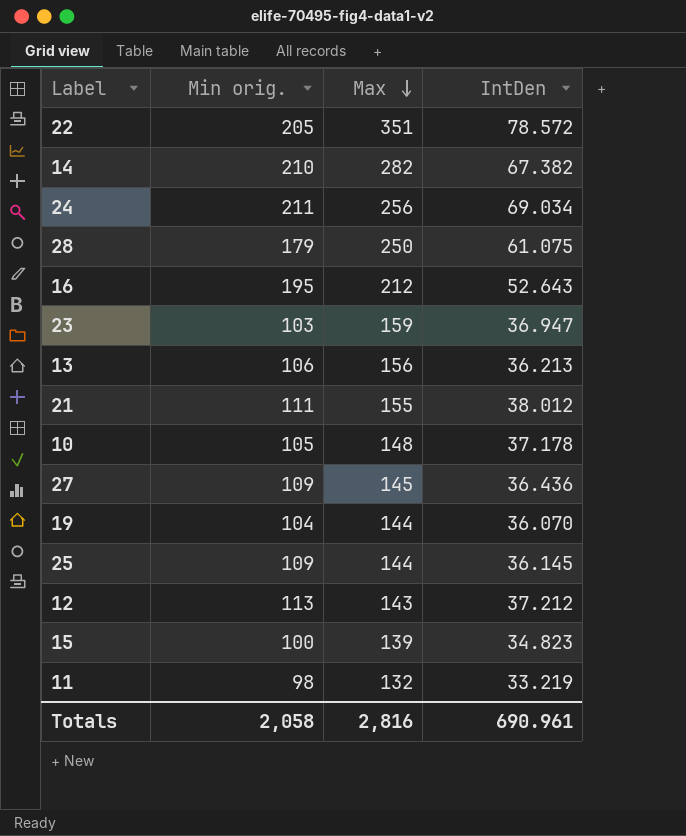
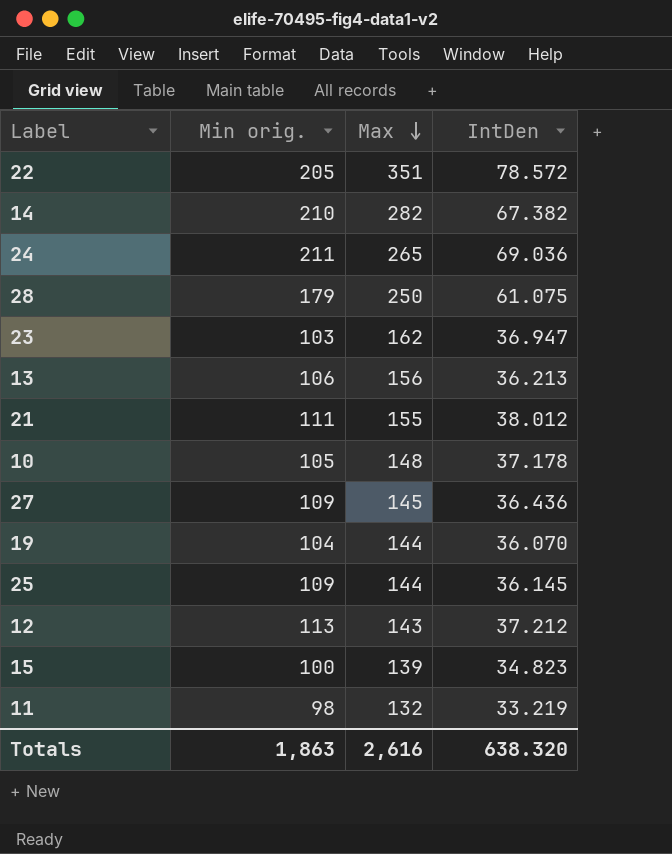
row 16: 195 | 212 | 52.643 -> none
24 | Max: 256 -> 265
24 | IntDen: 69.034 -> 69.036
23 | Max: 159 -> 162
Totals | Min orig.: 2,058 -> 1,863
Totals | Max: 2,816 -> 2,616
Totals | IntDen: 690.961 -> 638.320

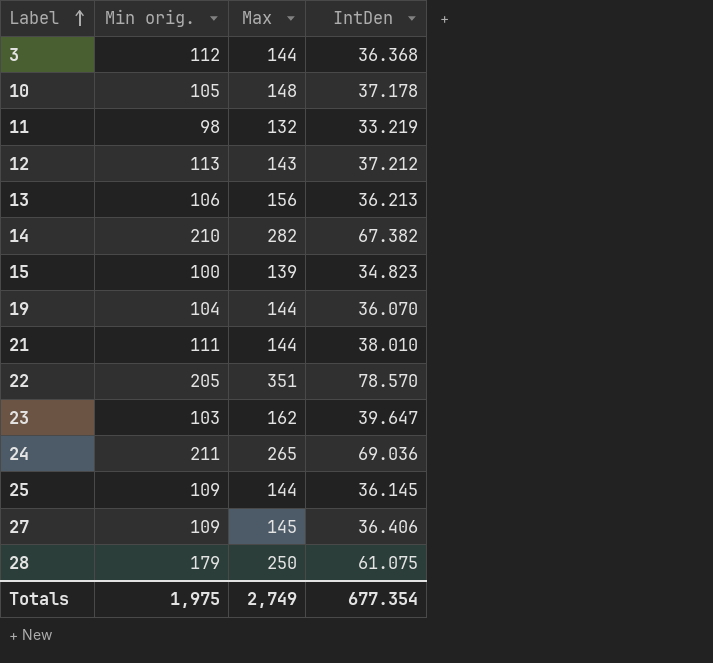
row order: Max descending -> Label ascending
row 3: none -> 112 | 144 | 36.368
21 | Max: 155 -> 144
21 | IntDen: 38.012 -> 38.010
22 | IntDen: 78.572 -> 78.570
23 | IntDen: 36.947 -> 39.647
27 | IntDen: 36.436 -> 36.406
Totals | Min orig.: 1,863 -> 1,975
Totals | Max: 2,616 -> 2,749
Totals | IntDen: 638.320 -> 677.354

